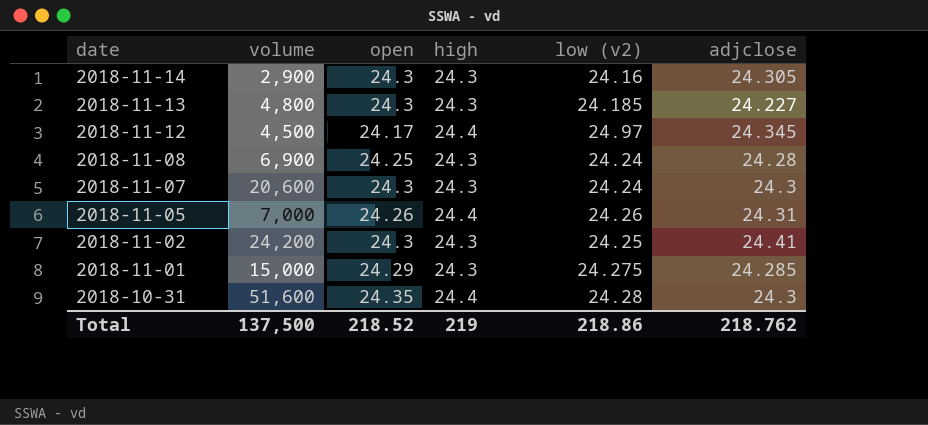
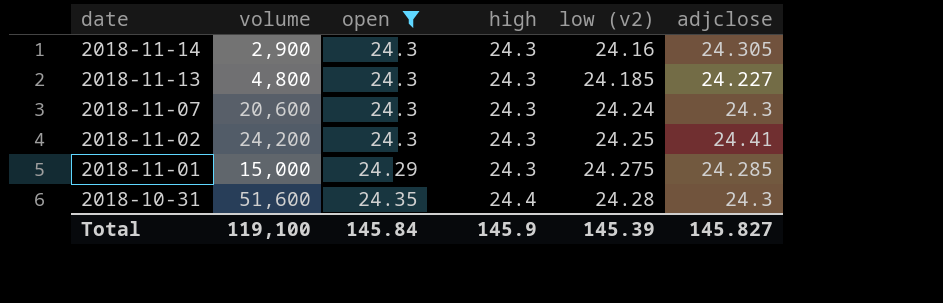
filter: none -> open >= 24.29
Total | volume: 137,500 -> 119,100
Total | open: 218.52 -> 145.84
Total | high: 219 -> 145.9
Total | low (v2): 218.86 -> 145.39
Total | adjclose: 218.762 -> 145.827

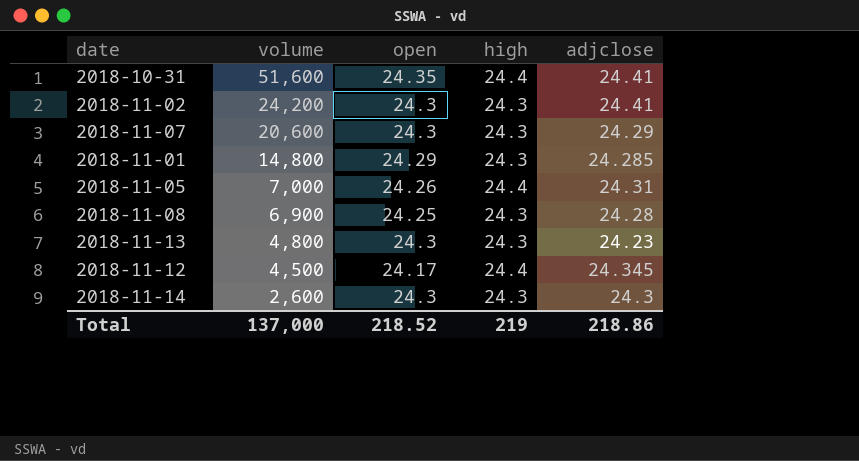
filter: open >= 24.29 -> none
row order: date descending -> volume descending
column low (v2) | position: 5 -> none
2018-10-31 | adjclose: 24.3 -> 24.41
2018-11-07 | adjclose: 24.3 -> 24.29
2018-11-01 | volume: 15,000 -> 14,800
2018-11-13 | adjclose: 24.227 -> 24.23
2018-11-14 | volume: 2,900 -> 2,600
2018-11-14 | adjclose: 24.305 -> 24.3
Total | volume: 119,100 -> 137,000
Total | open: 145.84 -> 218.52
Total | high: 145.9 -> 219
Total | adjclose: 145.827 -> 218.86

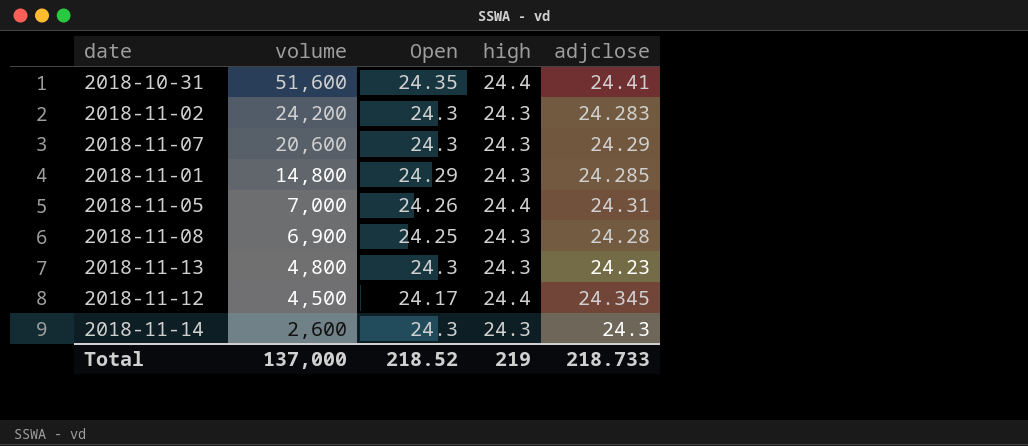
column name: open -> Open
2018-11-02 | adjclose: 24.41 -> 24.283
Total | adjclose: 218.86 -> 218.733

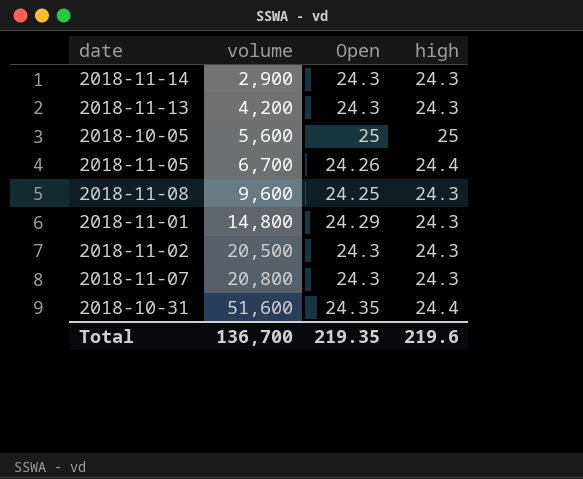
row order: volume descending -> volume ascending
column adjclose | position: 5 -> none
row 2018-11-12: 4,500 | 24.17 | 24.4 | 24.345 -> none
2018-11-14 | volume: 2,600 -> 2,900
2018-11-13 | volume: 4,800 -> 4,200
row 2018-10-05: none -> 5,600 | 25 | 25
2018-11-05 | volume: 7,000 -> 6,700
2018-11-08 | volume: 6,900 -> 9,600
2018-11-02 | volume: 24,200 -> 20,500
2018-11-07 | volume: 20,600 -> 20,800
Total | volume: 137,000 -> 136,700
Total | Open: 218.52 -> 219.35
Total | high: 219 -> 219.6

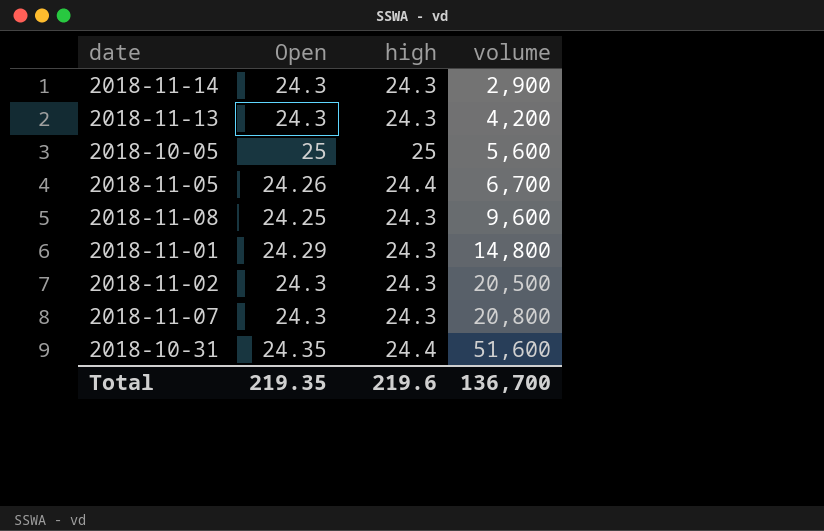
column volume | position: 2 -> 4

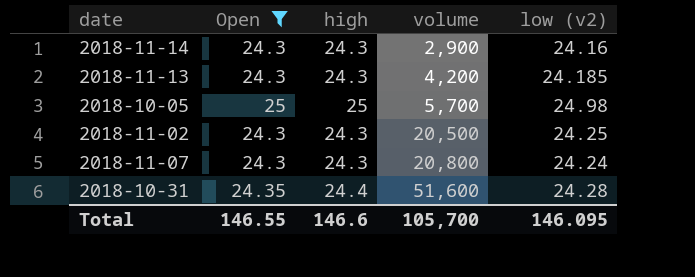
filter: none -> Open >= 24.3
column low (v2) | position: none -> 5
2018-10-05 | volume: 5,600 -> 5,700
Total | Open: 219.35 -> 146.55
Total | high: 219.6 -> 146.6
Total | volume: 136,700 -> 105,700

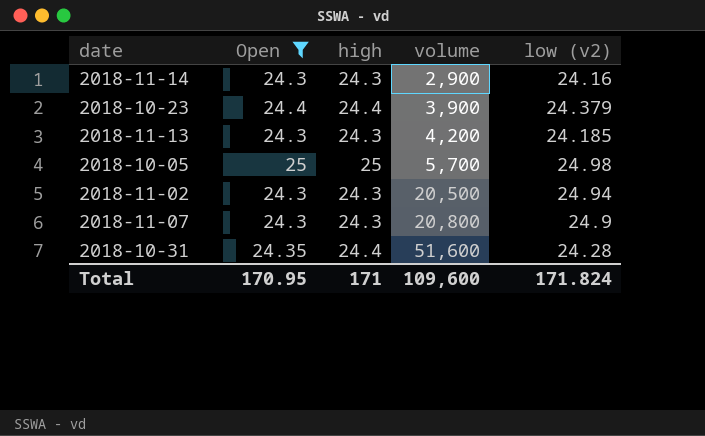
row 2018-10-23: none -> 24.4 | 24.4 | 3,900 | 24.379
2018-11-02 | low (v2): 24.25 -> 24.94
2018-11-07 | low (v2): 24.24 -> 24.9
Total | Open: 146.55 -> 170.95
Total | high: 146.6 -> 171
Total | volume: 105,700 -> 109,600
Total | low (v2): 146.095 -> 171.824

